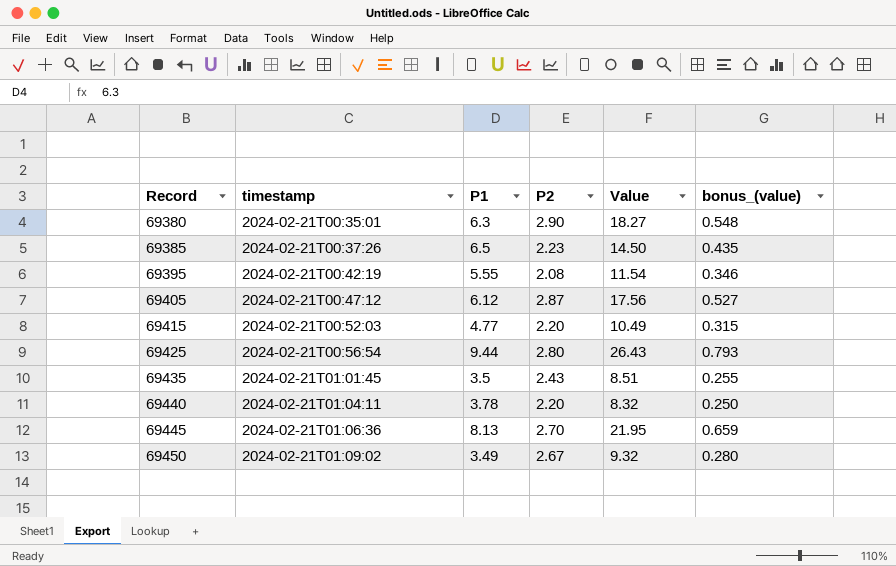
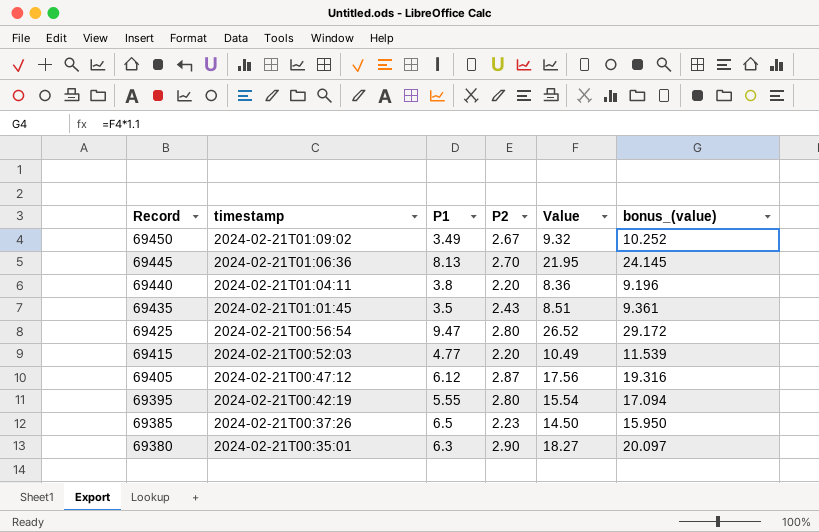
row order: Record ascending -> Record descending
column bonus_(value) | formula: [Value] * 0.03 -> [Value] * 1.1
69440 | P1: 3.78 -> 3.8
69440 | Value: 8.32 -> 8.36
69425 | P1: 9.44 -> 9.47
69425 | Value: 26.43 -> 26.52
69395 | P2: 2.08 -> 2.80
69395 | Value: 11.54 -> 15.54

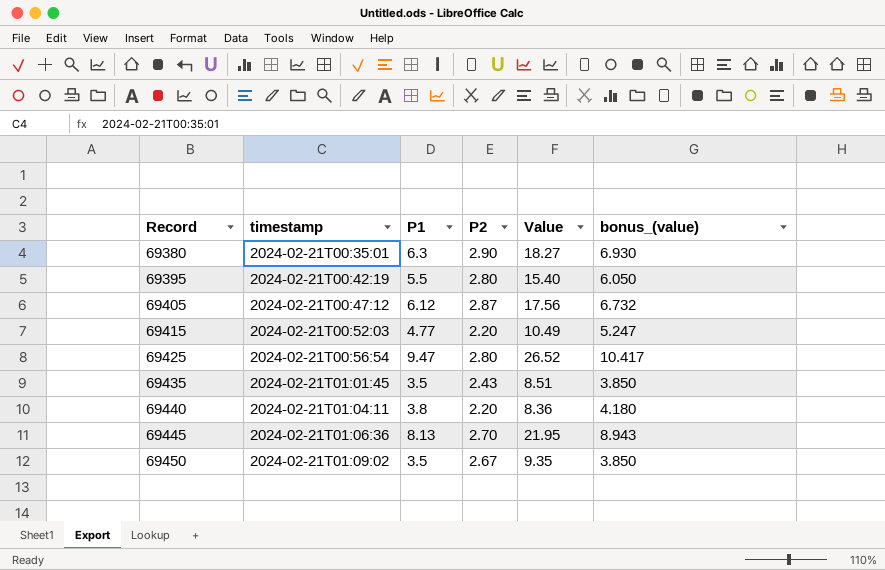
row order: Record descending -> Record ascending
column bonus_(value) | formula: [Value] * 1.1 -> [P1] * 1.1
row 69385: 2024-02-21T00:37:26 | 6.5 | 2.23 | 14.50 | 15.950 -> none
69395 | P1: 5.55 -> 5.5
69395 | Value: 15.54 -> 15.40
69450 | P1: 3.49 -> 3.5
69450 | Value: 9.32 -> 9.35

